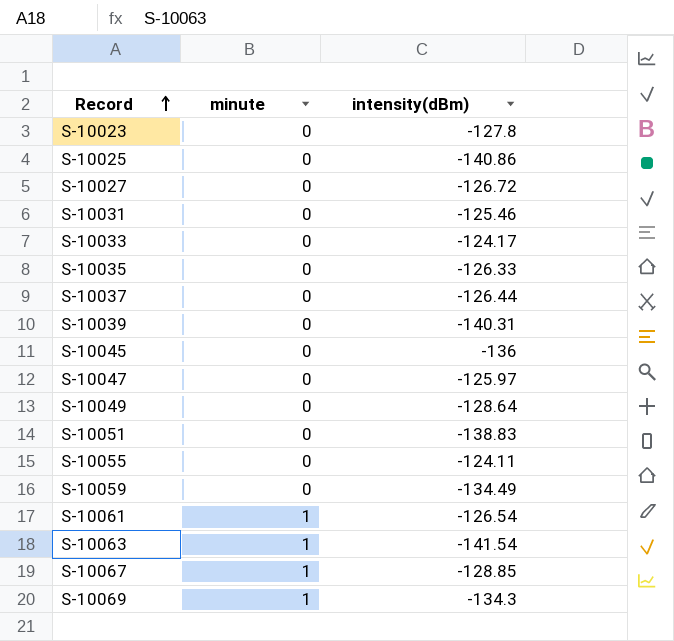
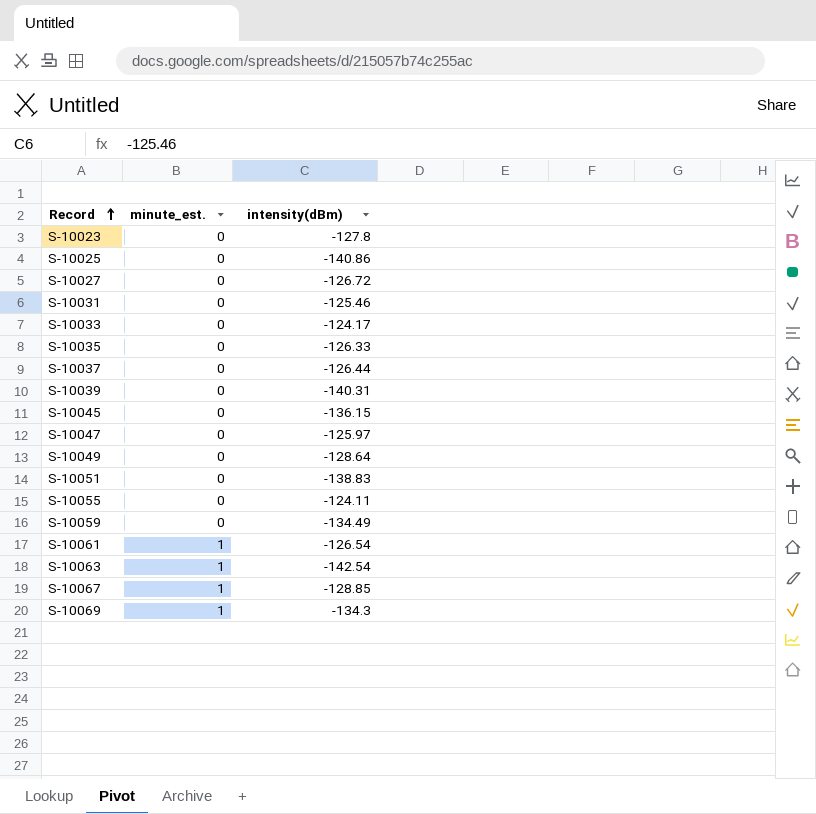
column name: minute -> minute_est.
S-10045 | intensity(dBm): -136 -> -136.15
S-10063 | intensity(dBm): -141.54 -> -142.54

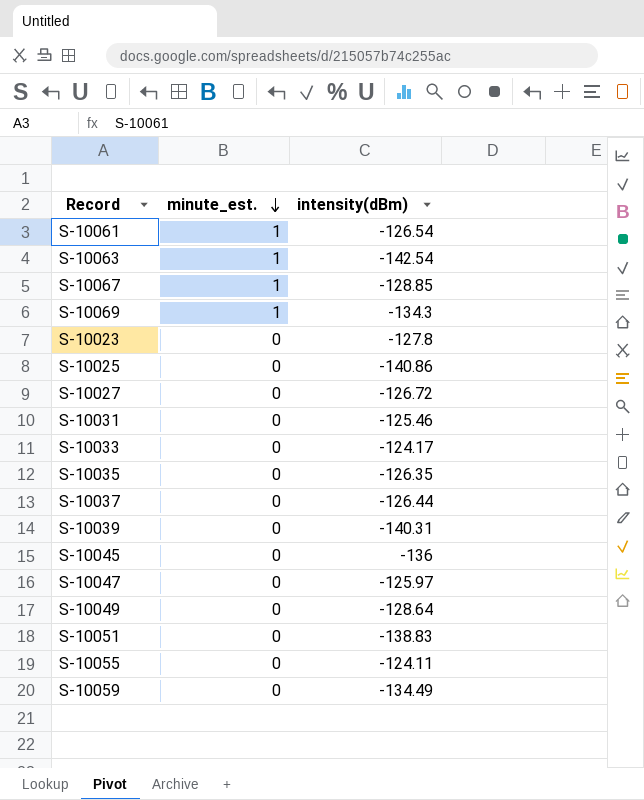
row order: Record ascending -> minute_est. descending
S-10035 | intensity(dBm): -126.33 -> -126.35
S-10045 | intensity(dBm): -136.15 -> -136

